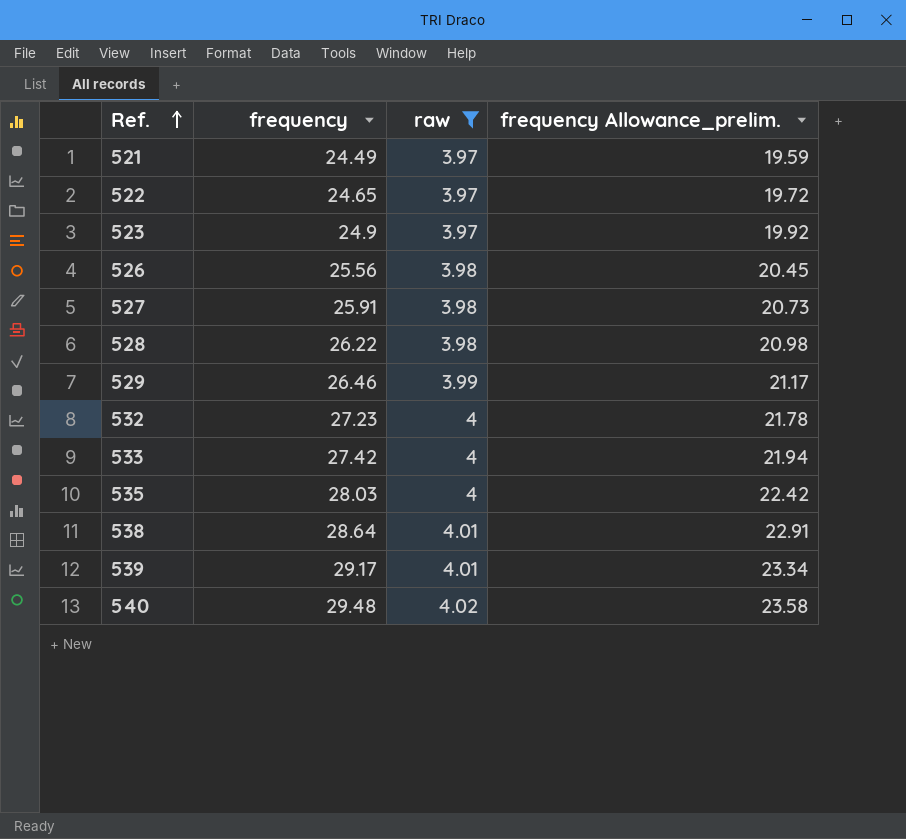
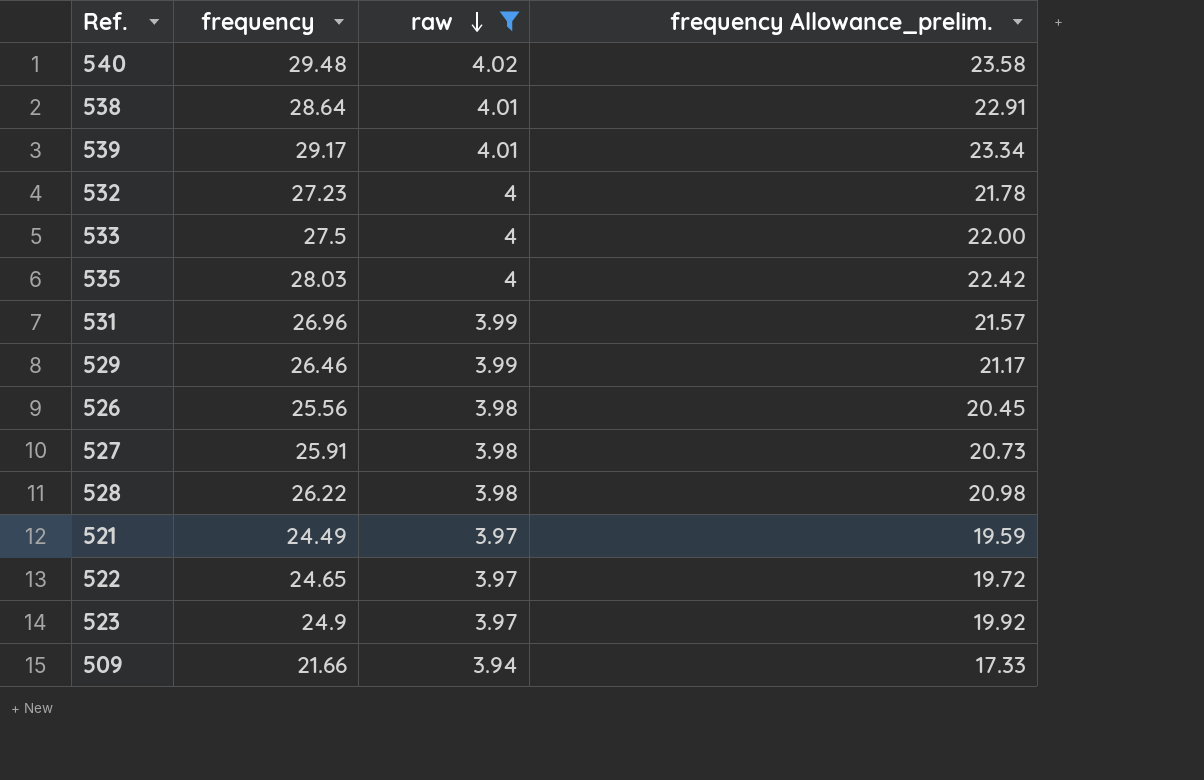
row order: Ref. ascending -> raw descending
533 | frequency: 27.42 -> 27.5
533 | frequency Allowance_prelim.: 21.94 -> 22.00
row 531: none -> 26.96 | 3.99 | 21.57
row 509: none -> 21.66 | 3.94 | 17.33

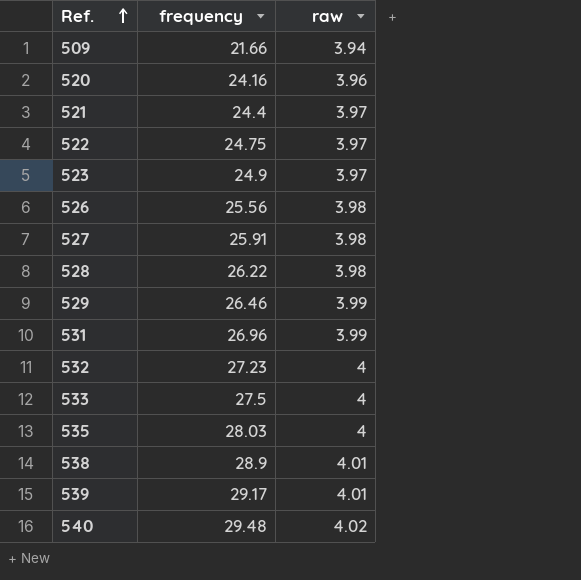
filter: raw != 3.96 -> none
row order: raw descending -> Ref. ascending
column frequency Allowance_prelim. | formula: [frequency] * 0.8 -> none
521 | frequency: 24.49 -> 24.4
522 | frequency: 24.65 -> 24.75
538 | frequency: 28.64 -> 28.9

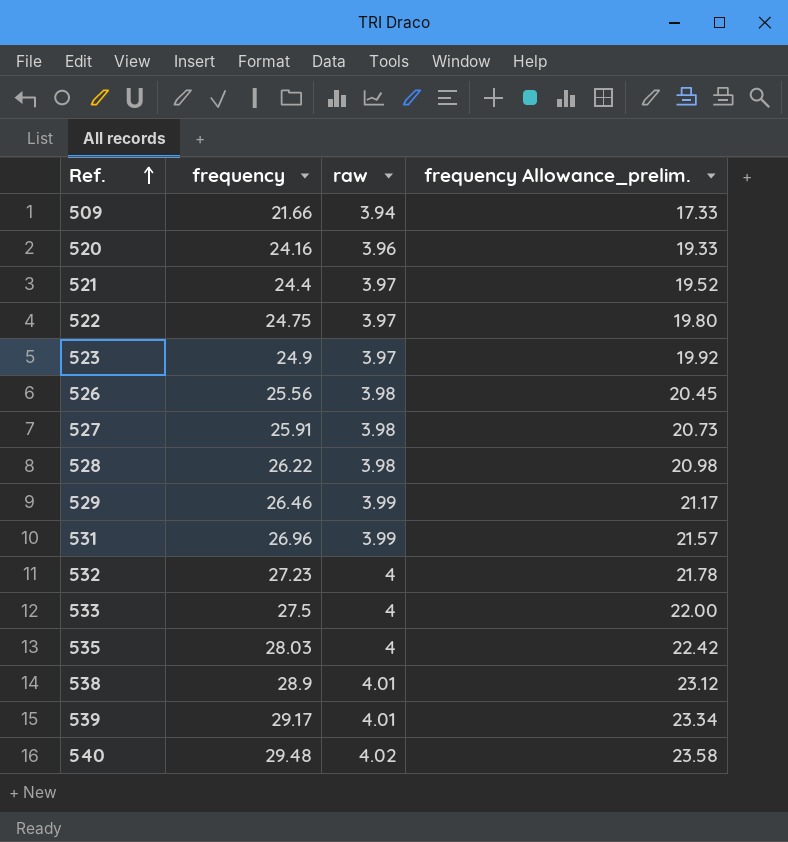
column frequency Allowance_prelim. | formula: none -> [frequency] * 0.8

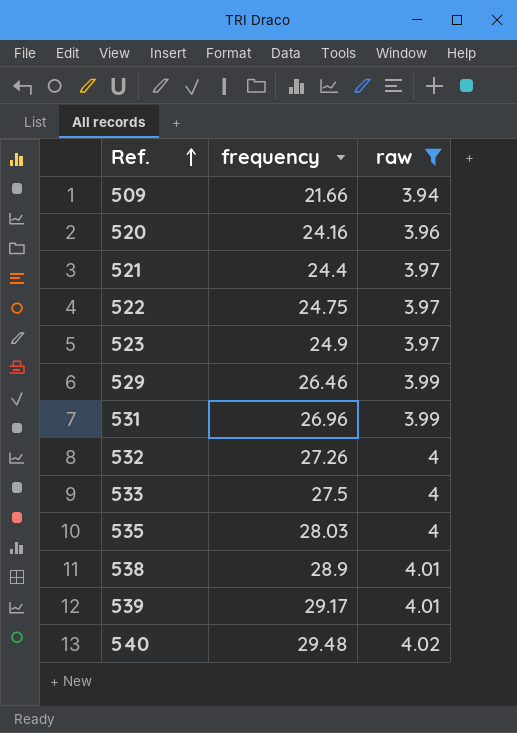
filter: none -> raw != 3.98
column frequency Allowance_prelim. | formula: [frequency] * 0.8 -> none
532 | frequency: 27.23 -> 27.26

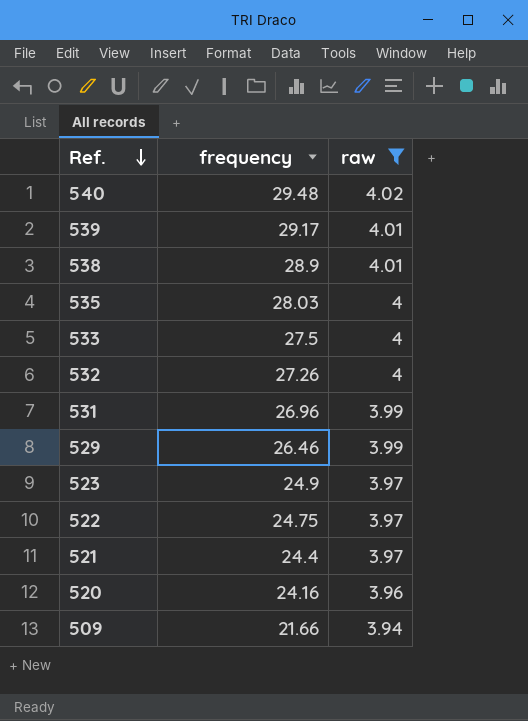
row order: Ref. ascending -> Ref. descending

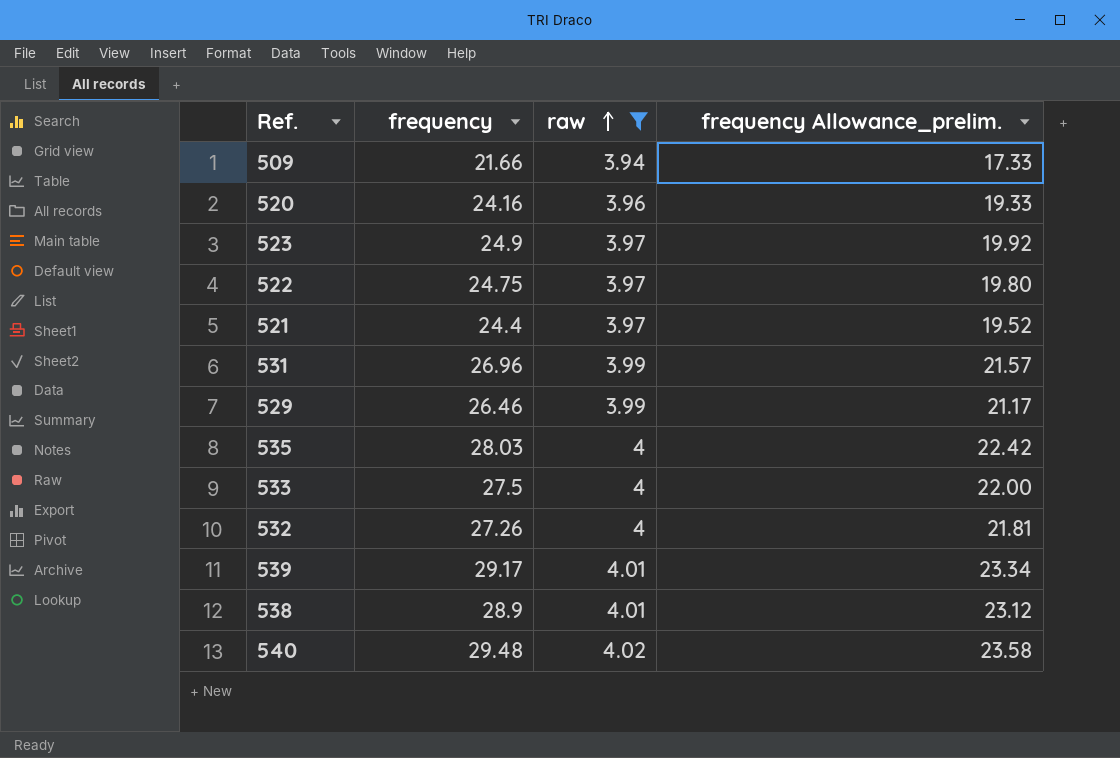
row order: Ref. descending -> raw ascending
column frequency Allowance_prelim. | formula: none -> [frequency] * 0.8

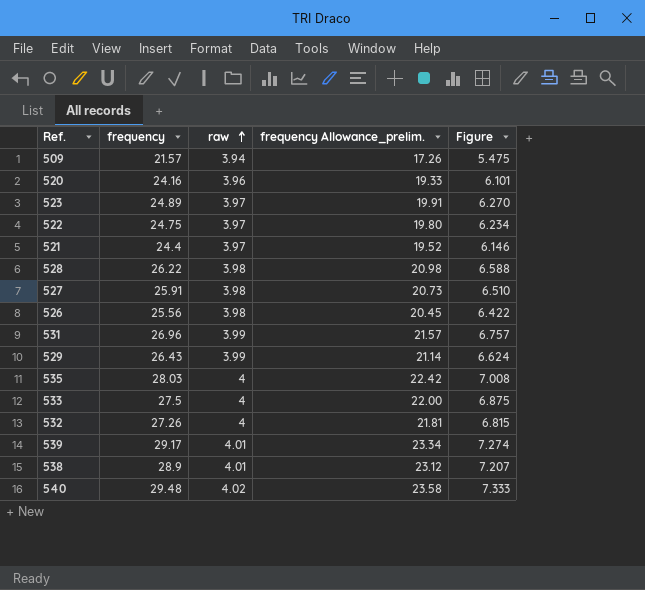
filter: raw != 3.98 -> none
column Figure | formula: none -> [frequency] / [raw]
509 | frequency: 21.66 -> 21.57
509 | frequency Allowance_prelim.: 17.33 -> 17.26
523 | frequency: 24.9 -> 24.89
523 | frequency Allowance_prelim.: 19.92 -> 19.91
529 | frequency: 26.46 -> 26.43
529 | frequency Allowance_prelim.: 21.17 -> 21.14

